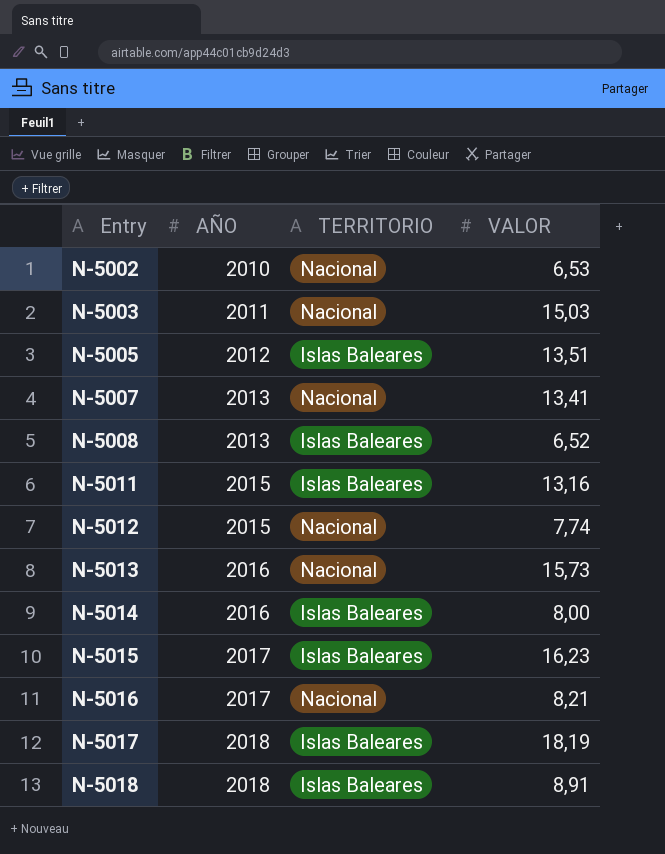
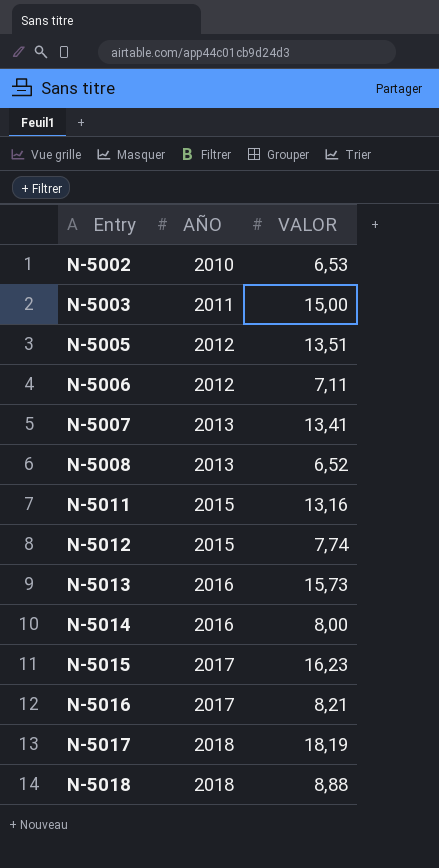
column TERRITORIO | position: 3 -> none
N-5003 | VALOR: 15,03 -> 15,00
row N-5006: none -> 2012 | 7,11
N-5018 | VALOR: 8,91 -> 8,88

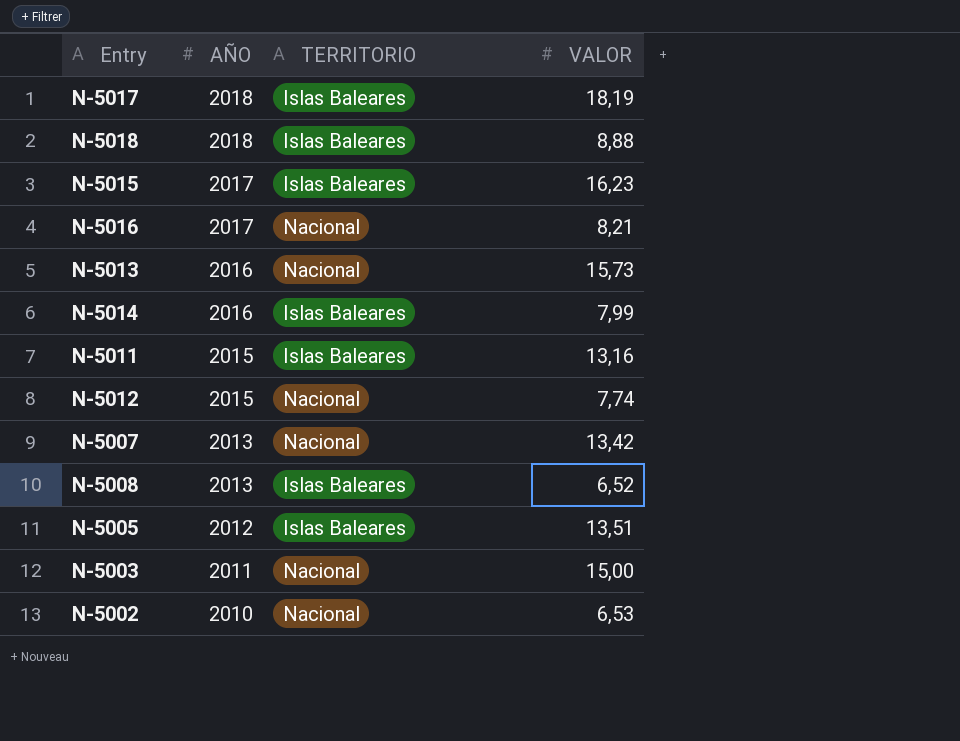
row order: Entry ascending -> AÑO descending
column TERRITORIO | position: none -> 3
row N-5006: 2012 | 7,11 -> none
N-5014 | VALOR: 8,00 -> 7,99
N-5007 | VALOR: 13,41 -> 13,42

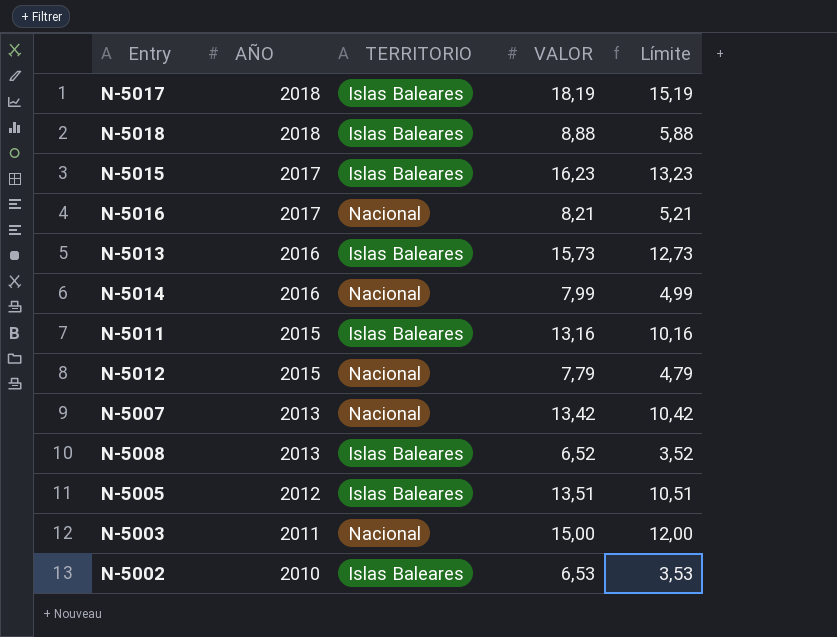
column Límite | formula: none -> [VALOR] - 3
N-5013 | TERRITORIO: Nacional -> Islas Baleares
N-5014 | TERRITORIO: Islas Baleares -> Nacional
N-5012 | VALOR: 7,74 -> 7,79
N-5002 | TERRITORIO: Nacional -> Islas Baleares

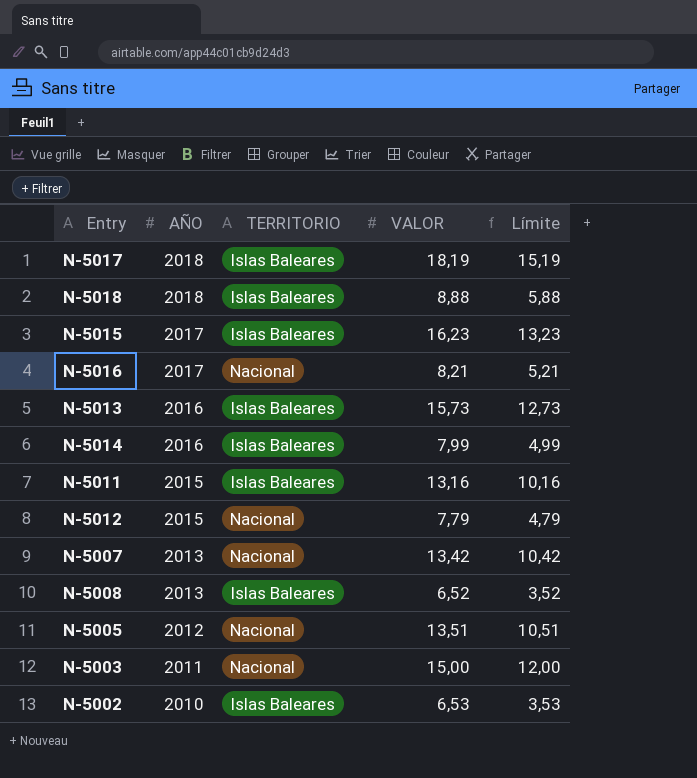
N-5014 | TERRITORIO: Nacional -> Islas Baleares
N-5005 | TERRITORIO: Islas Baleares -> Nacional

